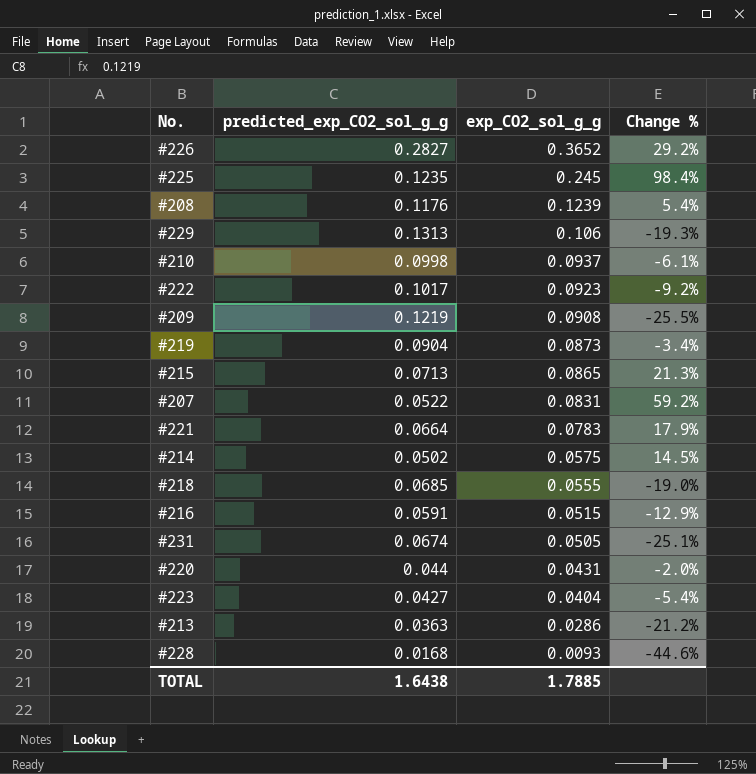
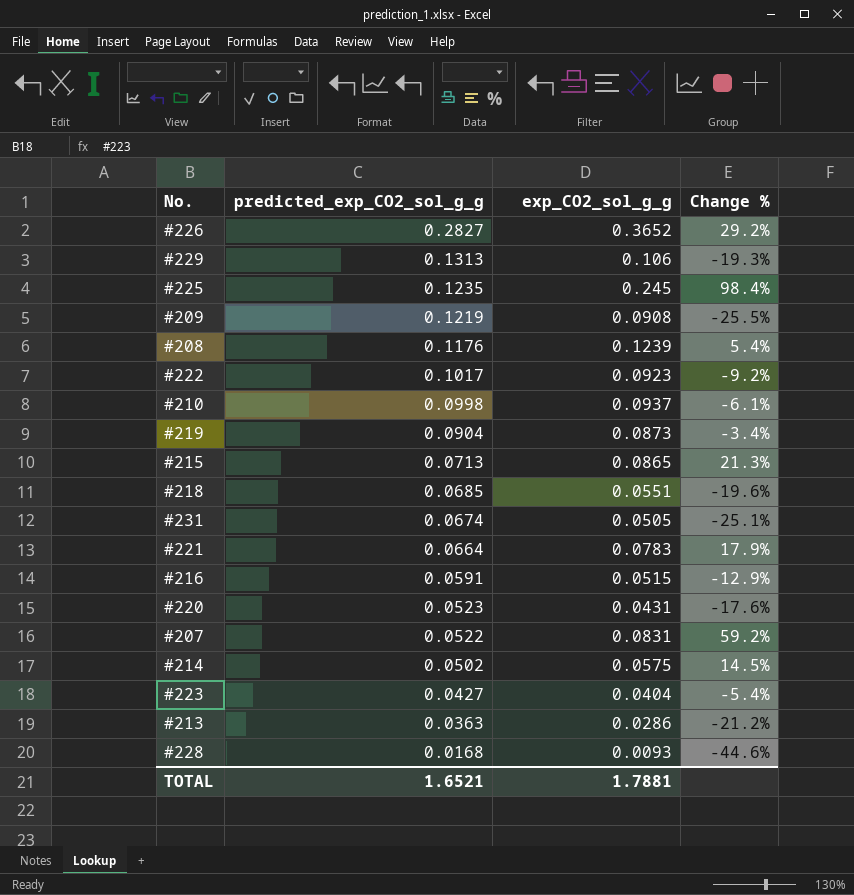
row order: exp_CO2_sol_g_g descending -> predicted_exp_CO2_sol_g_g descending
#218 | exp_CO2_sol_g_g: 0.0555 -> 0.0551
#218 | Change %: -19.0% -> -19.6%
#220 | predicted_exp_CO2_sol_g_g: 0.044 -> 0.0523
#220 | Change %: -2.0% -> -17.6%
TOTAL | predicted_exp_CO2_sol_g_g: 1.6438 -> 1.6521
TOTAL | exp_CO2_sol_g_g: 1.7885 -> 1.7881

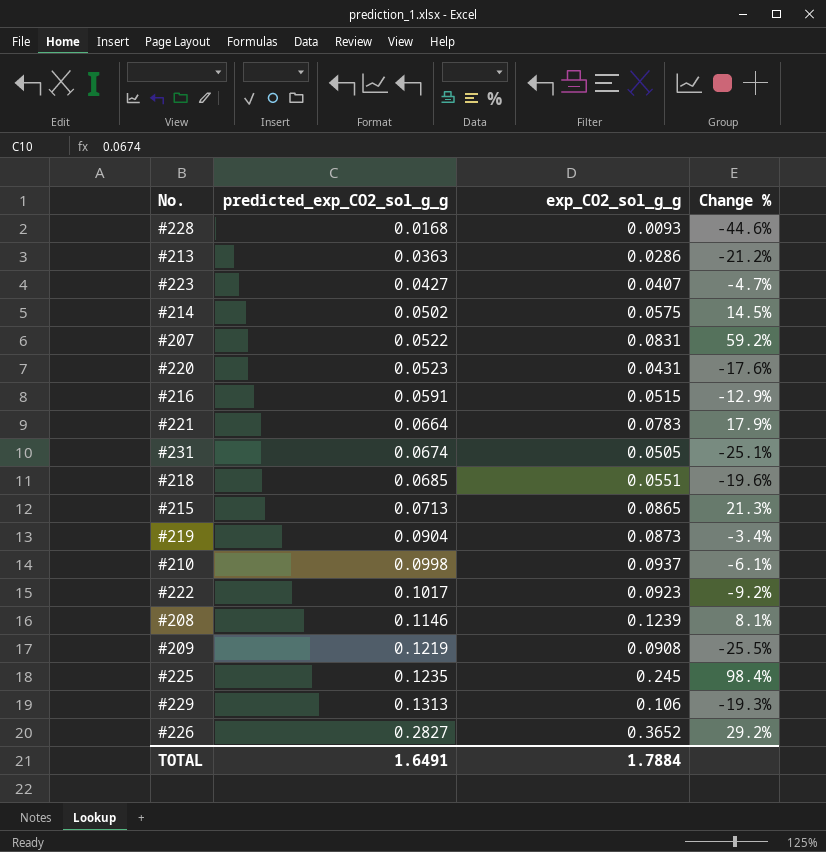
row order: predicted_exp_CO2_sol_g_g descending -> predicted_exp_CO2_sol_g_g ascending
#223 | exp_CO2_sol_g_g: 0.0404 -> 0.0407
#223 | Change %: -5.4% -> -4.7%
#208 | predicted_exp_CO2_sol_g_g: 0.1176 -> 0.1146
#208 | Change %: 5.4% -> 8.1%
TOTAL | predicted_exp_CO2_sol_g_g: 1.6521 -> 1.6491
TOTAL | exp_CO2_sol_g_g: 1.7881 -> 1.7884

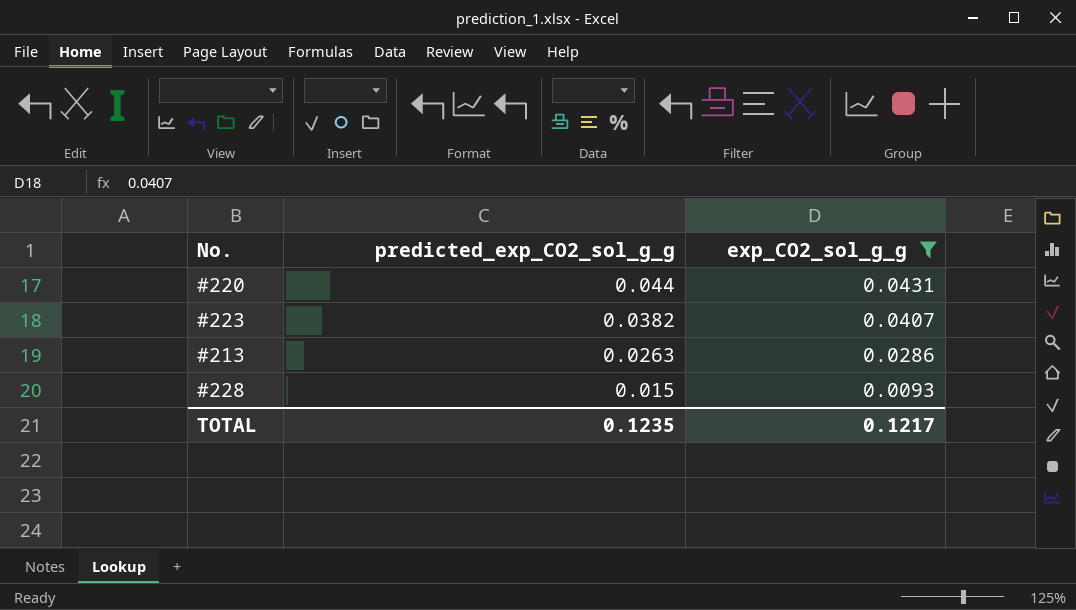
filter: none -> exp_CO2_sol_g_g <= 0.0431
row order: predicted_exp_CO2_sol_g_g ascending -> predicted_exp_CO2_sol_g_g descending
column Change % | formula: ([exp_CO2_sol_g_g] - [predicted_exp_CO2_sol_g_g]) / [predicted_exp_CO2_sol_g_g] -> none
#220 | predicted_exp_CO2_sol_g_g: 0.0523 -> 0.044
#223 | predicted_exp_CO2_sol_g_g: 0.0427 -> 0.0382
#213 | predicted_exp_CO2_sol_g_g: 0.0363 -> 0.0263
#228 | predicted_exp_CO2_sol_g_g: 0.0168 -> 0.015
TOTAL | predicted_exp_CO2_sol_g_g: 1.6491 -> 0.1235
TOTAL | exp_CO2_sol_g_g: 1.7884 -> 0.1217

